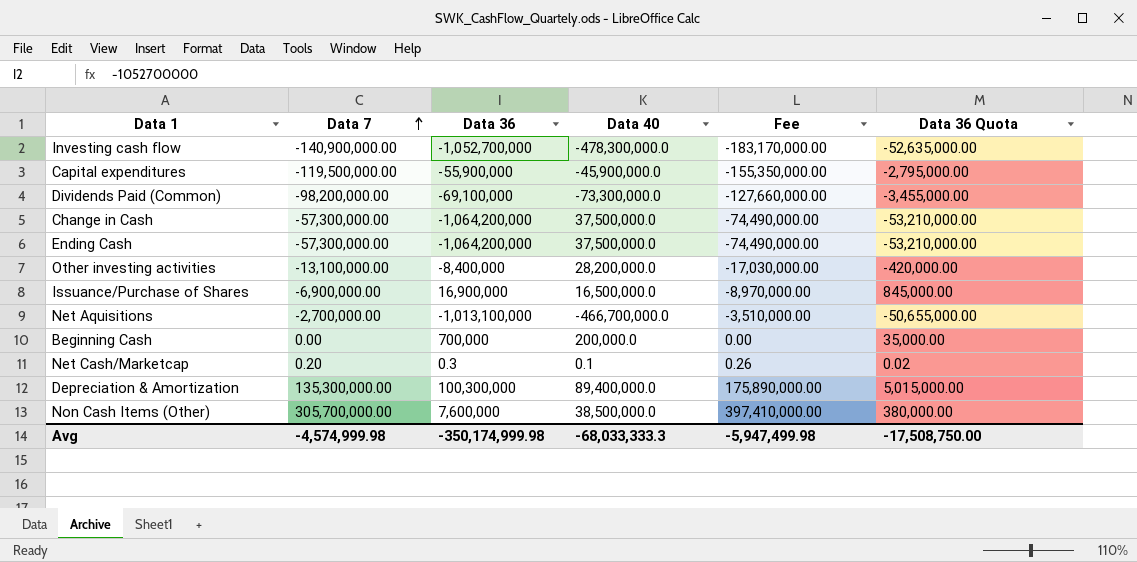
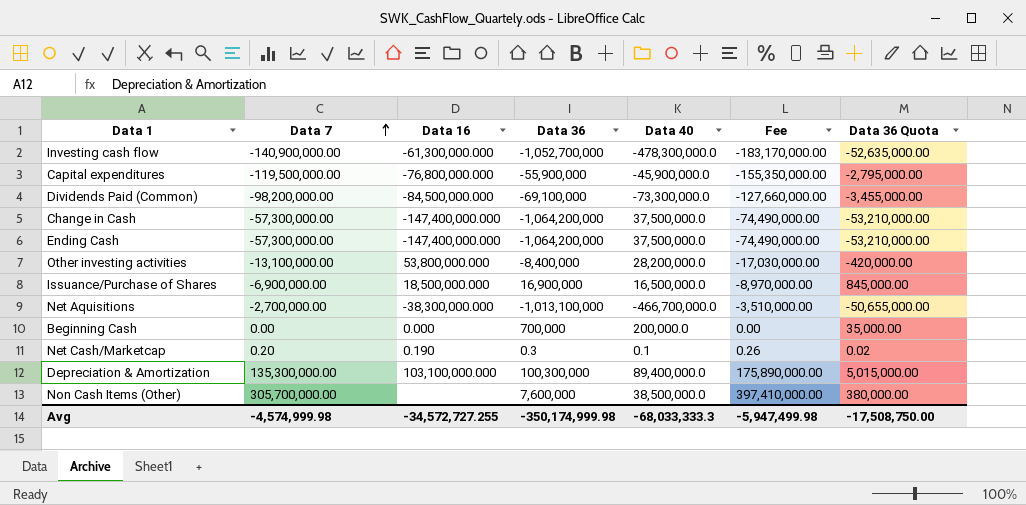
column Data 16 | position: none -> 3

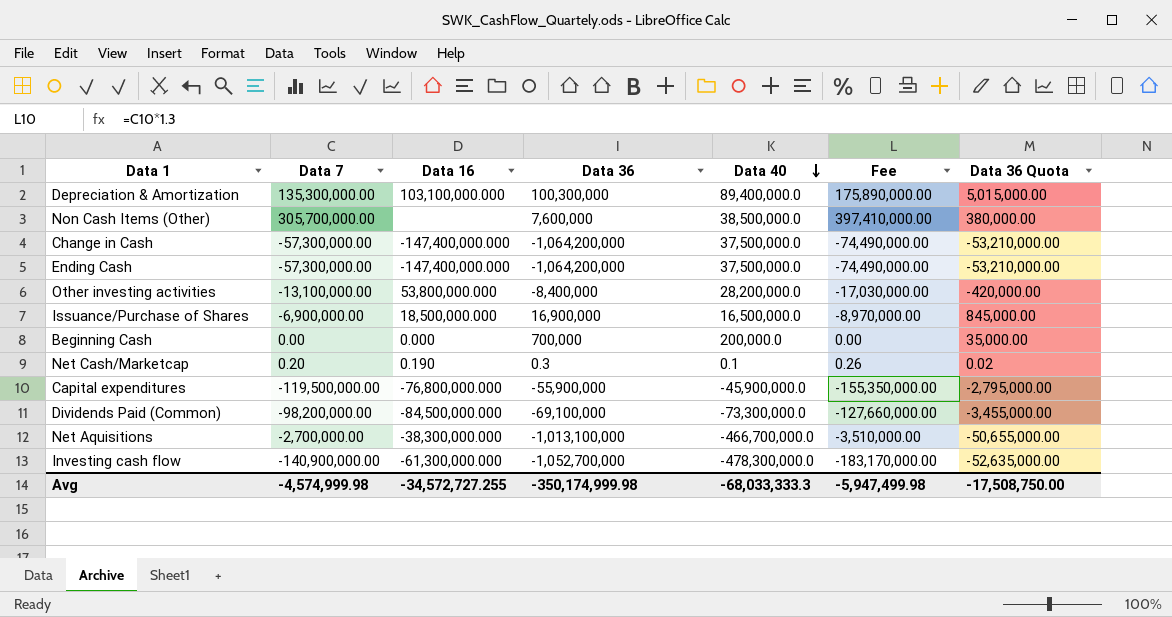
row order: Data 7 ascending -> Data 40 descending

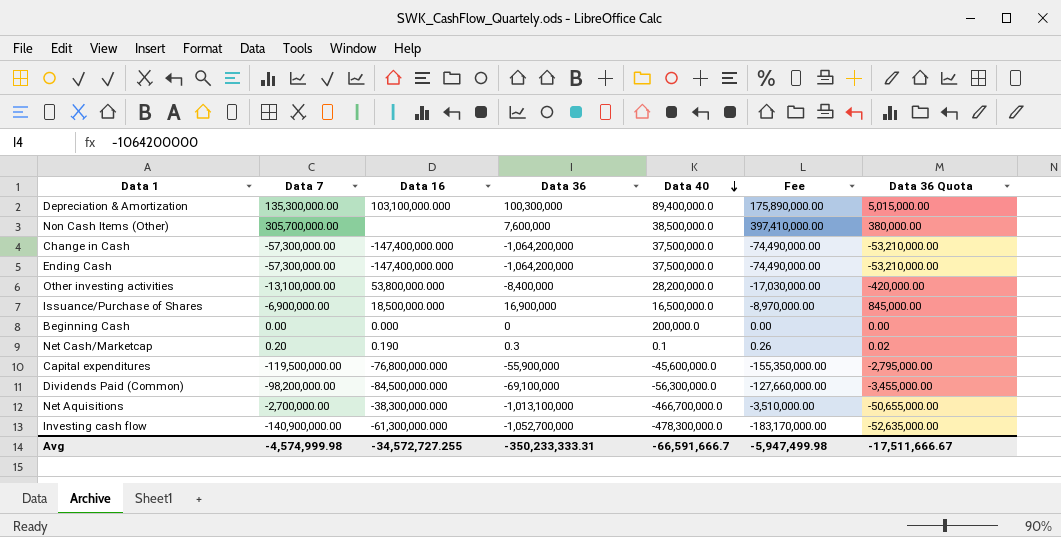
Beginning Cash | Data 36: 700,000 -> 0
Beginning Cash | Data 36 Quota: 35,000.00 -> 0.00
Capital expenditures | Data 40: -45,900,000.0 -> -45,600,000.0
Dividends Paid (Common) | Data 40: -73,300,000.0 -> -56,300,000.0
Avg | Data 36: -350,174,999.98 -> -350,233,333.31
Avg | Data 40: -68,033,333.3 -> -66,591,666.7
Avg | Data 36 Quota: -17,508,750.00 -> -17,511,666.67

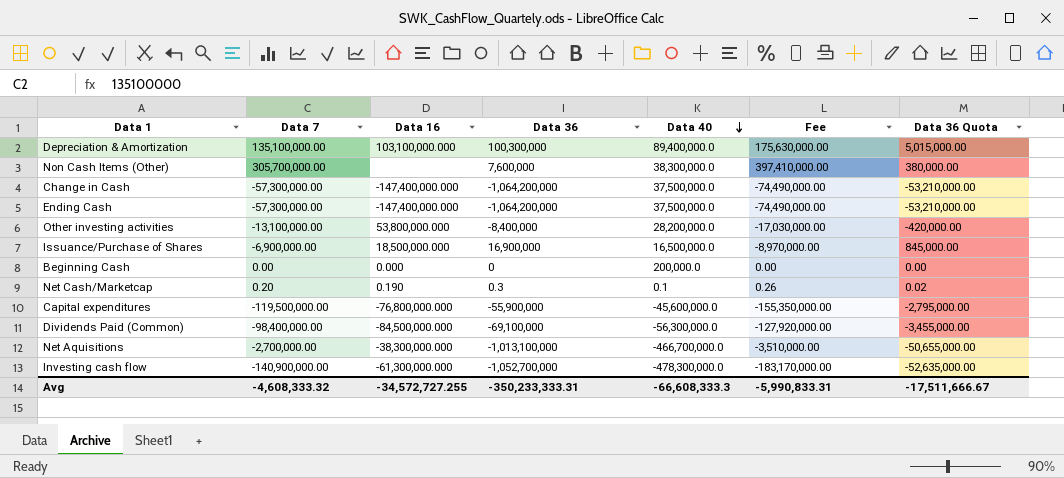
Depreciation & Amortization | Data 7: 135,300,000.00 -> 135,100,000.00
Depreciation & Amortization | Fee: 175,890,000.00 -> 175,630,000.00
Non Cash Items (Other) | Data 40: 38,500,000.0 -> 38,300,000.0
Dividends Paid (Common) | Data 7: -98,200,000.00 -> -98,400,000.00
Dividends Paid (Common) | Fee: -127,660,000.00 -> -127,920,000.00
Avg | Data 7: -4,574,999.98 -> -4,608,333.32
Avg | Data 40: -66,591,666.7 -> -66,608,333.3
Avg | Fee: -5,947,499.98 -> -5,990,833.31

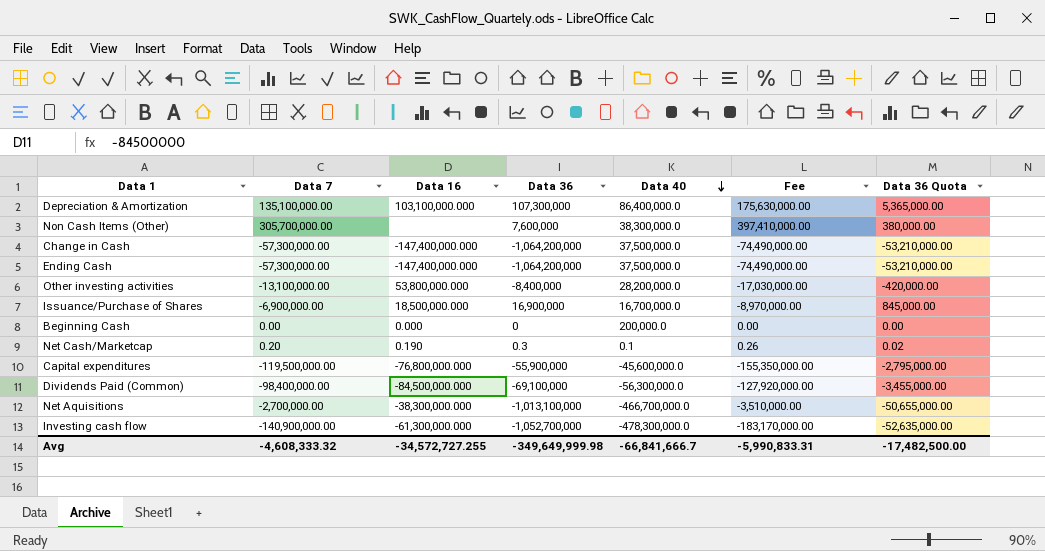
Depreciation & Amortization | Data 36: 100,300,000 -> 107,300,000
Depreciation & Amortization | Data 40: 89,400,000.0 -> 86,400,000.0
Depreciation & Amortization | Data 36 Quota: 5,015,000.00 -> 5,365,000.00
Issuance/Purchase of Shares | Data 40: 16,500,000.0 -> 16,700,000.0
Avg | Data 36: -350,233,333.31 -> -349,649,999.98
Avg | Data 40: -66,608,333.3 -> -66,841,666.7
Avg | Data 36 Quota: -17,511,666.67 -> -17,482,500.00

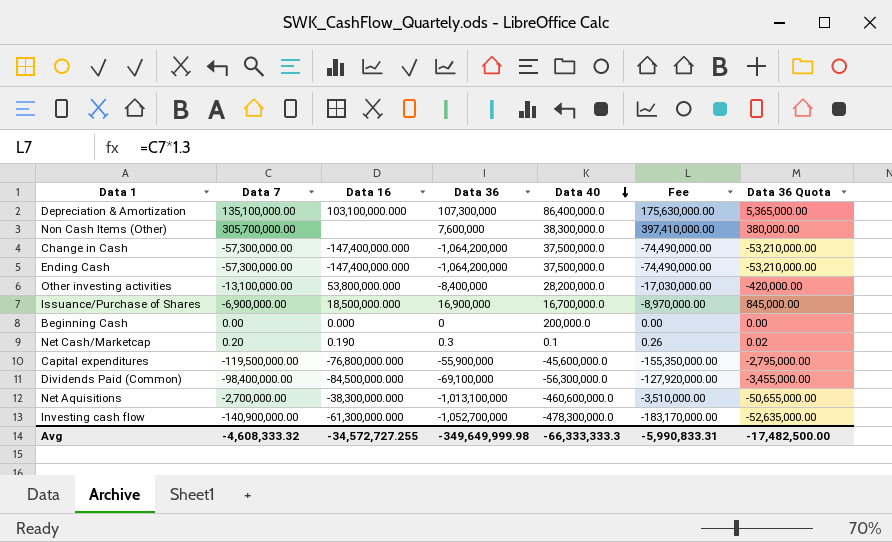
Net Aquisitions | Data 40: -466,700,000.0 -> -460,600,000.0
Avg | Data 40: -66,841,666.7 -> -66,333,333.3

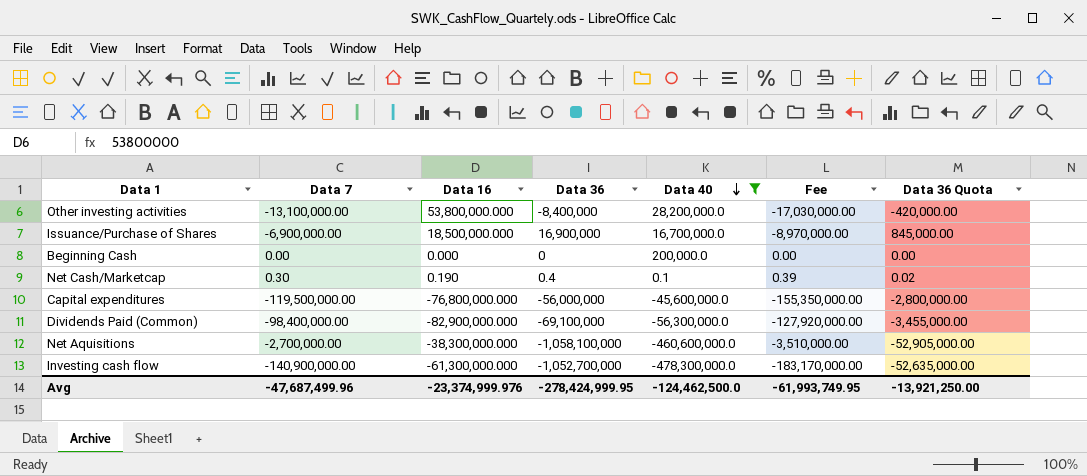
filter: none -> Data 40 <= 28,200,000.0
Net Cash/Marketcap | Data 7: 0.20 -> 0.30
Net Cash/Marketcap | Data 36: 0.3 -> 0.4
Net Cash/Marketcap | Fee: 0.26 -> 0.39
Capital expenditures | Data 36: -55,900,000 -> -56,000,000
Capital expenditures | Data 36 Quota: -2,795,000.00 -> -2,800,000.00
Dividends Paid (Common) | Data 16: -84,500,000.000 -> -82,900,000.000
Net Aquisitions | Data 36: -1,013,100,000 -> -1,058,100,000
Net Aquisitions | Data 36 Quota: -50,655,000.00 -> -52,905,000.00
Avg | Data 7: -4,608,333.32 -> -47,687,499.96
Avg | Data 16: -34,572,727.255 -> -23,374,999.976
Avg | Data 36: -349,649,999.98 -> -278,424,999.95
Avg | Data 40: -66,333,333.3 -> -124,462,500.0
Avg | Fee: -5,990,833.31 -> -61,993,749.95
Avg | Data 36 Quota: -17,482,500.00 -> -13,921,250.00

